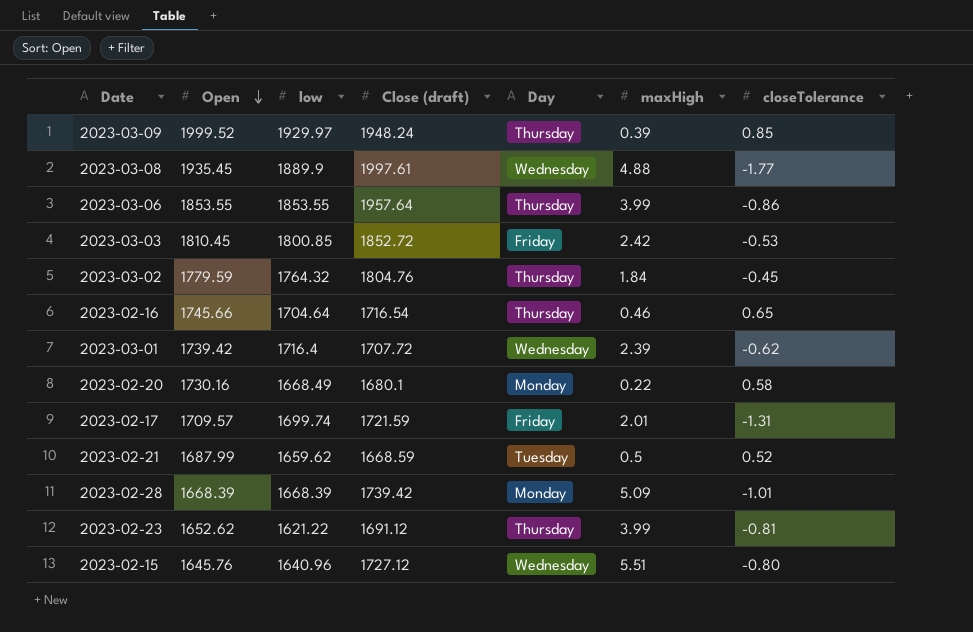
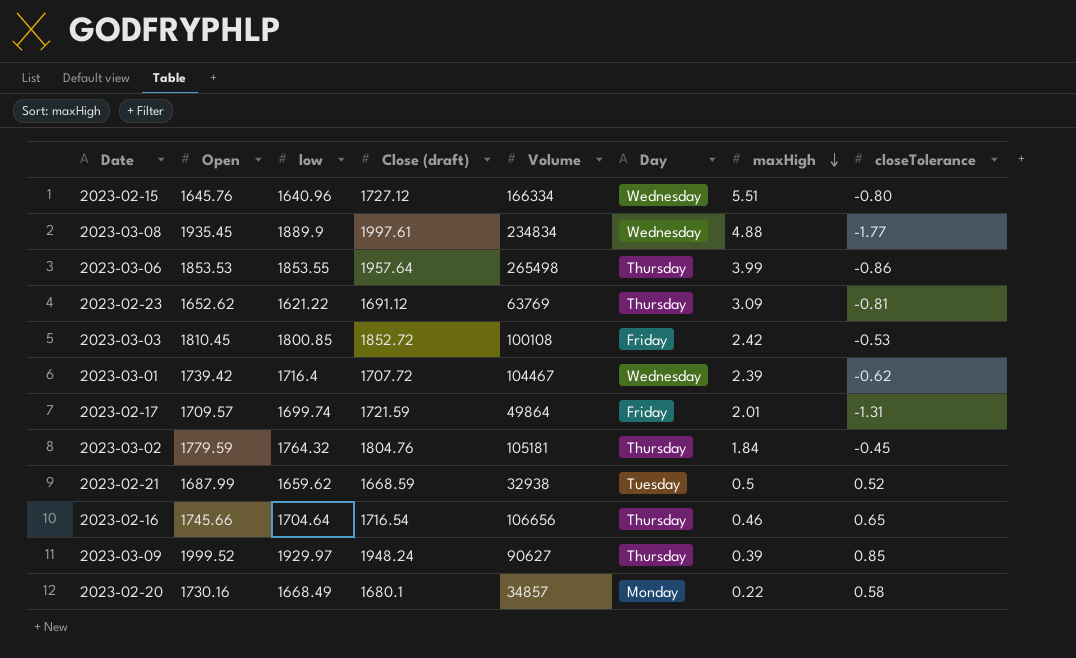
row order: Open descending -> maxHigh descending
column Volume | position: none -> 5
row 2023-02-28: 1668.39 | 1668.39 | 1739.42 | Monday | 5.09 | -1.01 -> none
2023-03-06 | Open: 1853.55 -> 1853.53
2023-02-23 | maxHigh: 3.99 -> 3.09

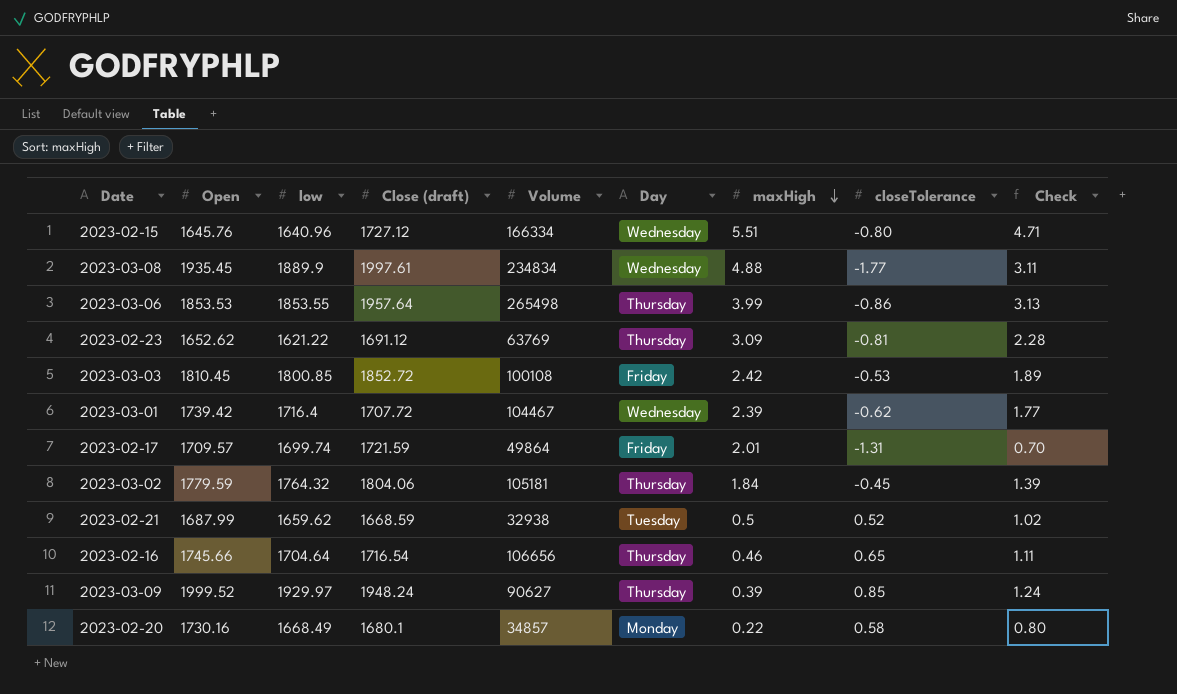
column Check | formula: none -> [maxHigh] + [closeTolerance]
2023-03-02 | Close (draft): 1804.76 -> 1804.06

